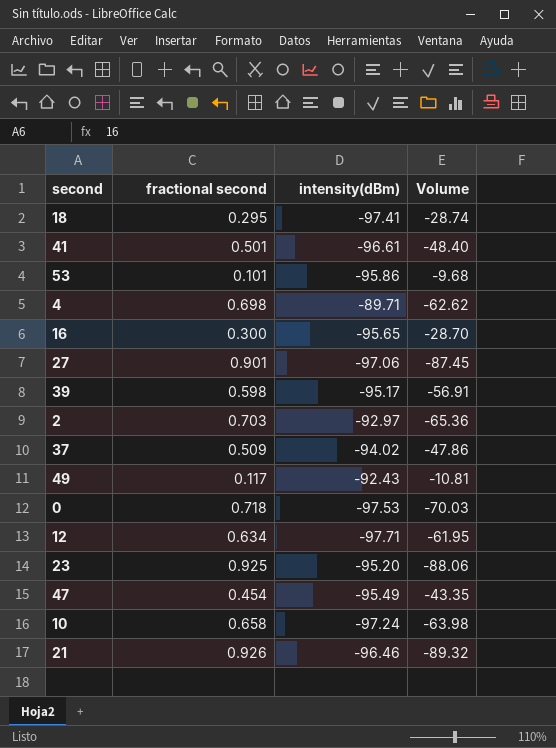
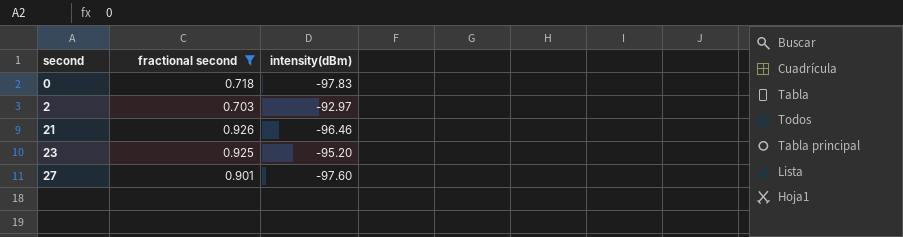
filter: none -> fractional second >= 0.703
row order: none -> second ascending
column Volume | formula: [fractional second] * [intensity(dBm)] -> none
0 | intensity(dBm): -97.53 -> -97.83
27 | intensity(dBm): -97.06 -> -97.60

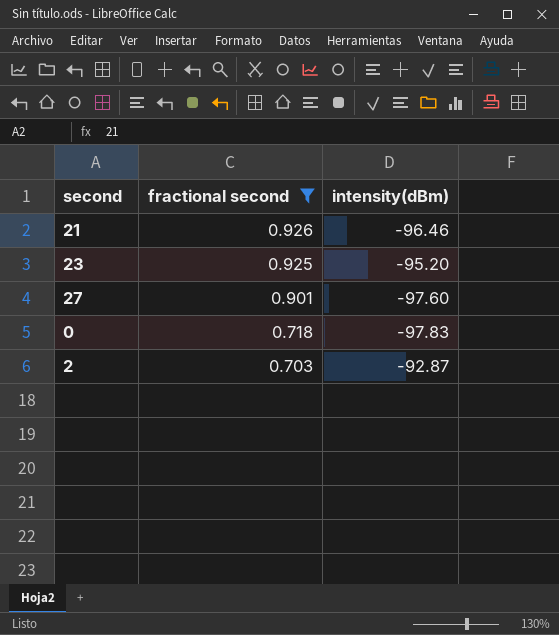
row order: second ascending -> fractional second descending
2 | intensity(dBm): -92.97 -> -92.87

